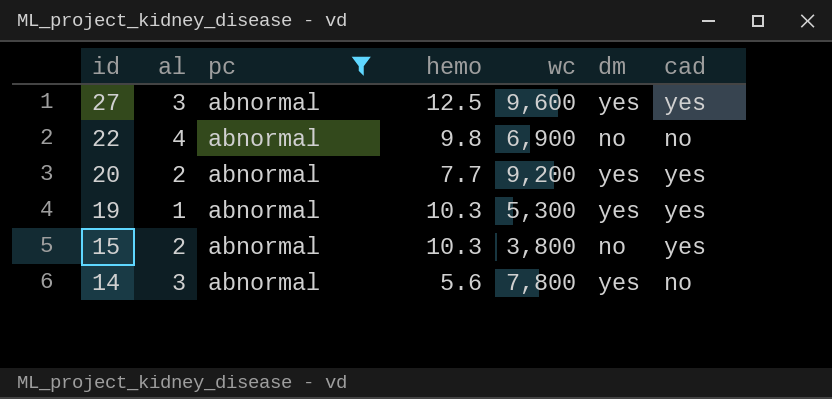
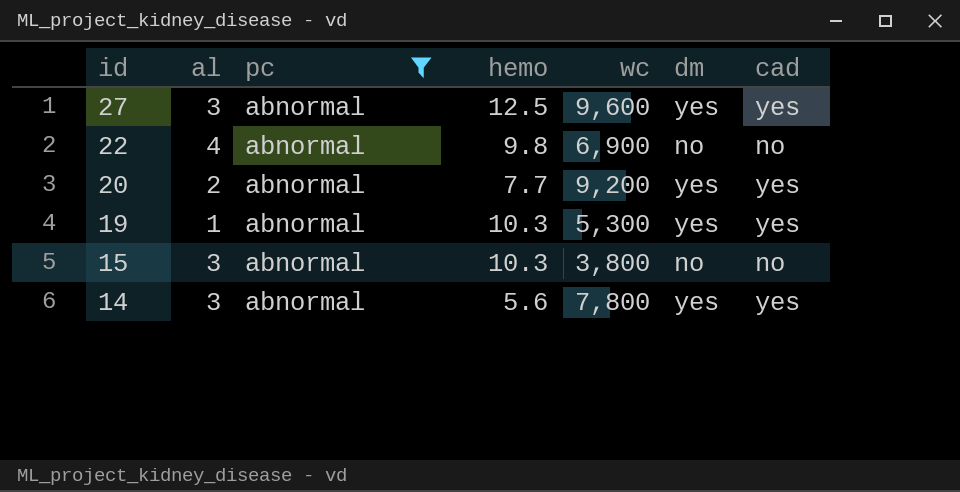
15 | al: 2 -> 3
15 | cad: yes -> no
14 | cad: no -> yes

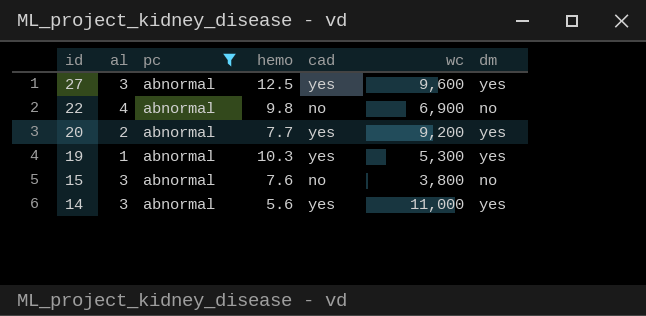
column cad | position: 7 -> 5
15 | hemo: 10.3 -> 7.6
14 | wc: 7,800 -> 11,000

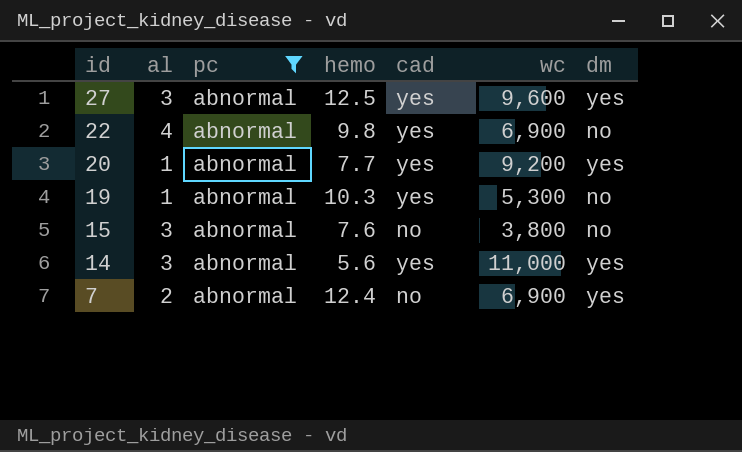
22 | cad: no -> yes
20 | al: 2 -> 1
19 | dm: yes -> no
row 7: none -> 2 | abnormal | 12.4 | no | 6,900 | yes

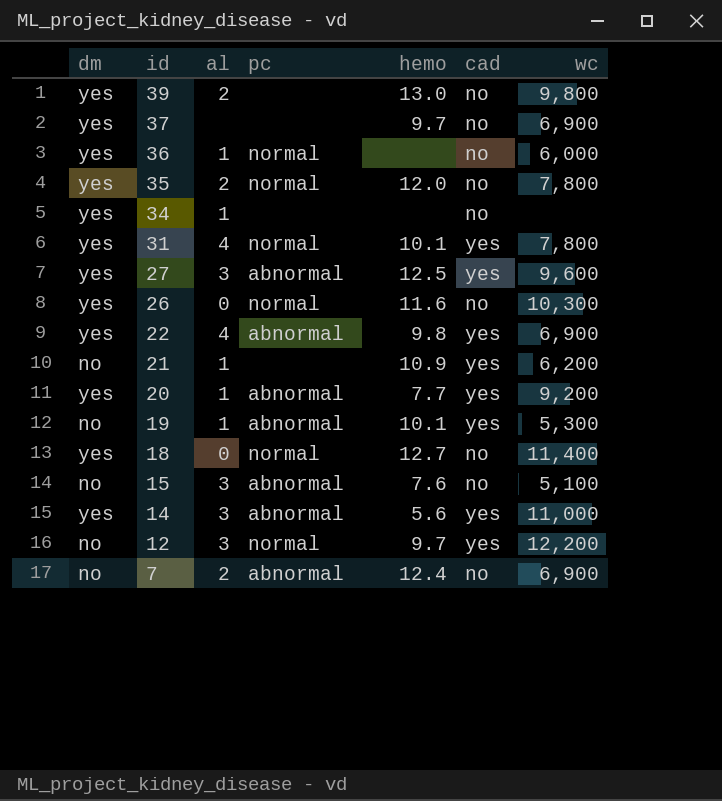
filter: pc = abnormal -> none
column dm | position: 7 -> 1
22 | dm: no -> yes
19 | hemo: 10.3 -> 10.1
15 | wc: 3,800 -> 5,100
7 | dm: yes -> no

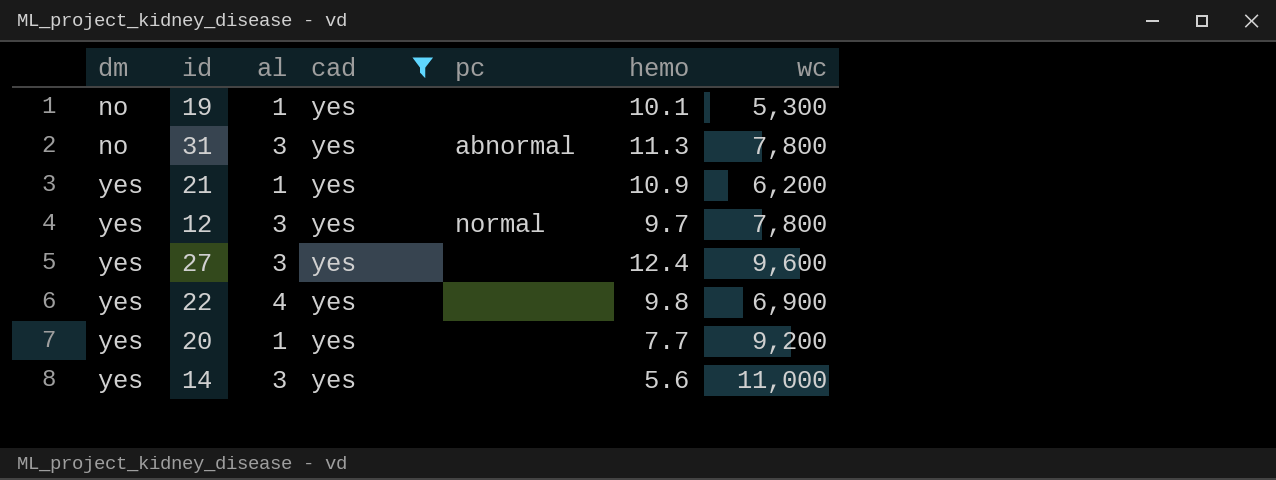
filter: none -> cad = yes
row order: id descending -> dm ascending
column cad | position: 6 -> 4
19 | pc: abnormal -> none
31 | dm: yes -> no
31 | al: 4 -> 3
31 | pc: normal -> abnormal
31 | hemo: 10.1 -> 11.3
21 | dm: no -> yes
12 | dm: no -> yes
12 | wc: 12,200 -> 7,800
27 | pc: abnormal -> none
27 | hemo: 12.5 -> 12.4
22 | pc: abnormal -> none
20 | pc: abnormal -> none
14 | pc: abnormal -> none

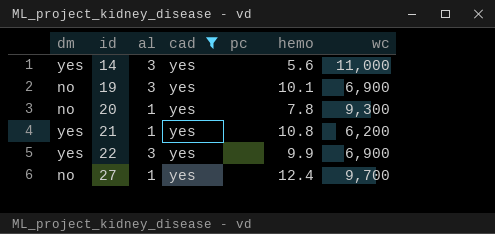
row order: dm ascending -> id ascending
row 31: no | 3 | yes | abnormal | 11.3 | 7,800 -> none
row 12: yes | 3 | yes | normal | 9.7 | 7,800 -> none
19 | al: 1 -> 3
19 | wc: 5,300 -> 6,900
20 | dm: yes -> no
20 | hemo: 7.7 -> 7.8
20 | wc: 9,200 -> 9,300
21 | hemo: 10.9 -> 10.8
22 | al: 4 -> 3
22 | hemo: 9.8 -> 9.9
27 | dm: yes -> no
27 | al: 3 -> 1
27 | wc: 9,600 -> 9,700

